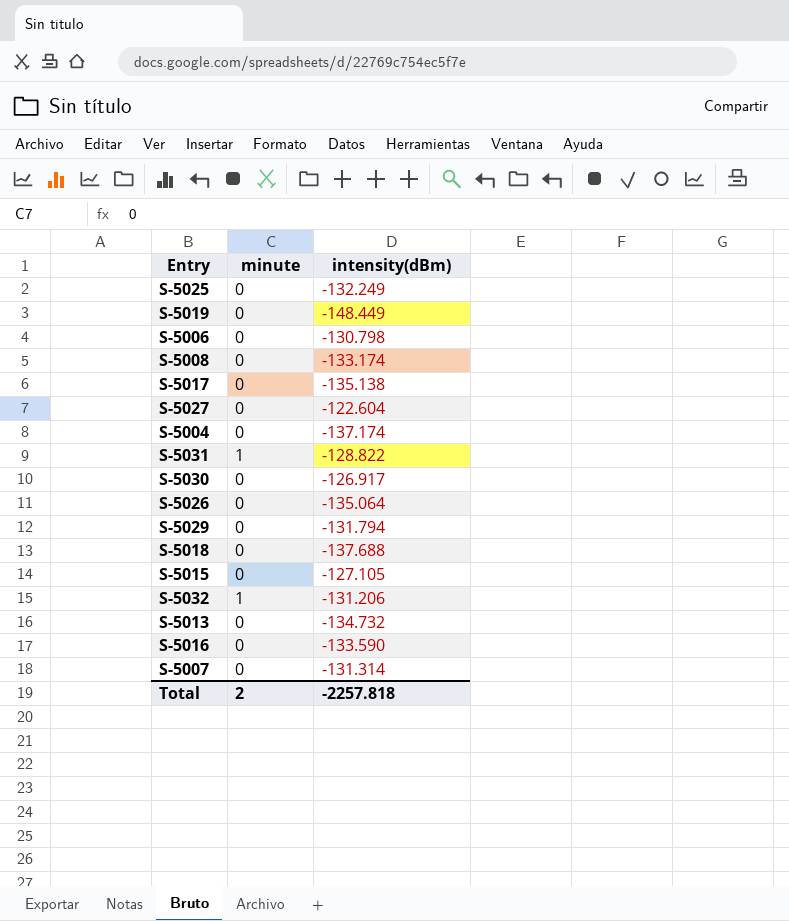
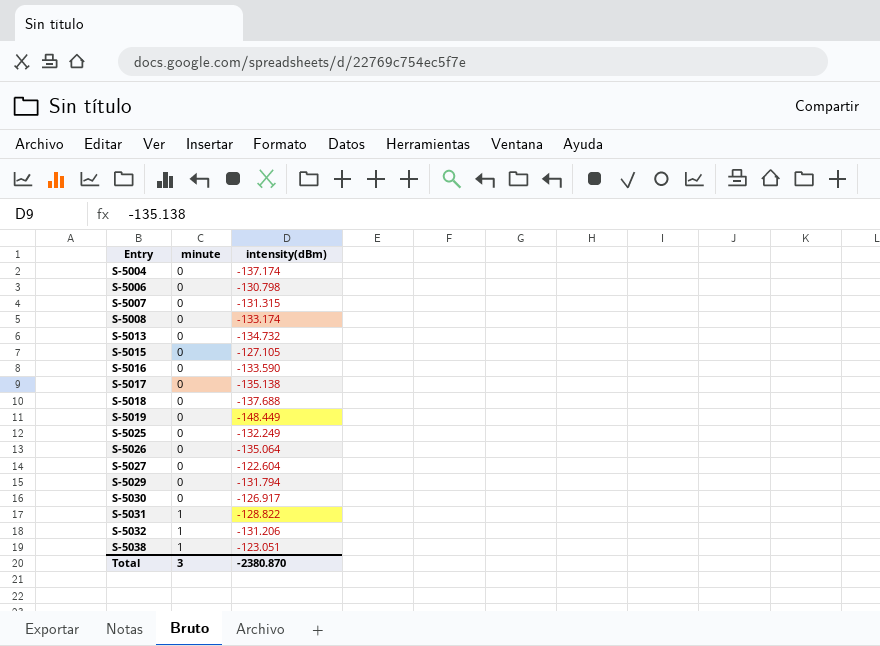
row order: none -> Entry ascending
S-5007 | intensity(dBm): -131.314 -> -131.315
row S-5038: none -> 1 | -123.051
Total | minute: 2 -> 3
Total | intensity(dBm): -2257.818 -> -2380.870

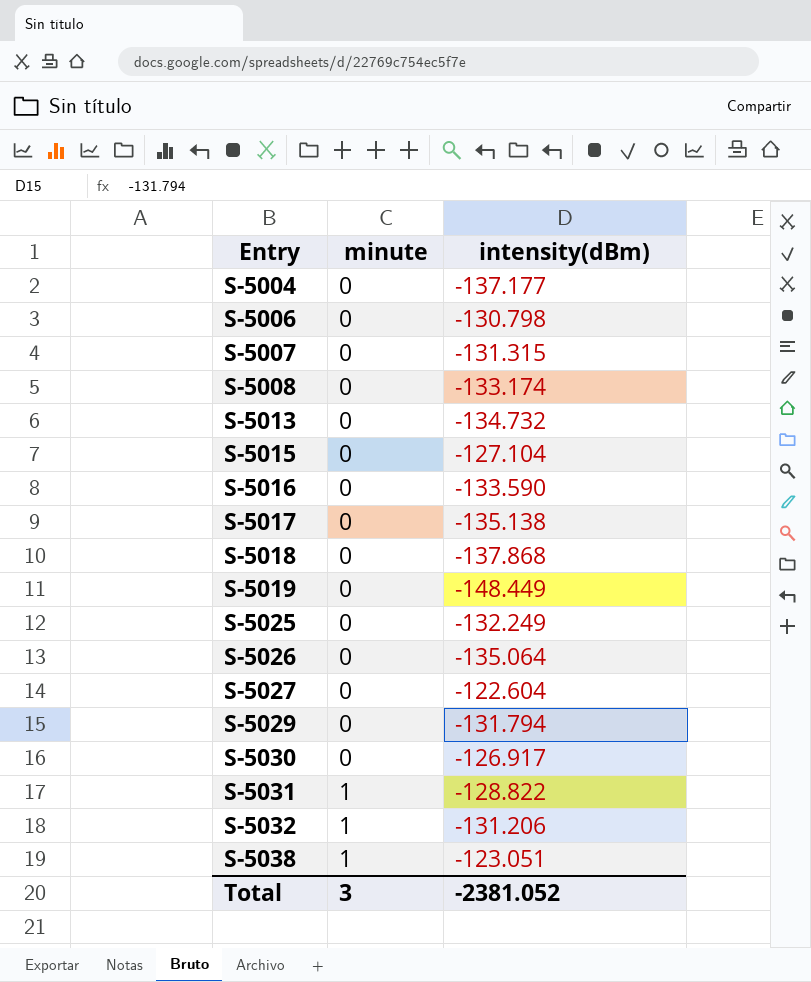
S-5004 | intensity(dBm): -137.174 -> -137.177
S-5015 | intensity(dBm): -127.105 -> -127.104
S-5018 | intensity(dBm): -137.688 -> -137.868
Total | intensity(dBm): -2380.870 -> -2381.052

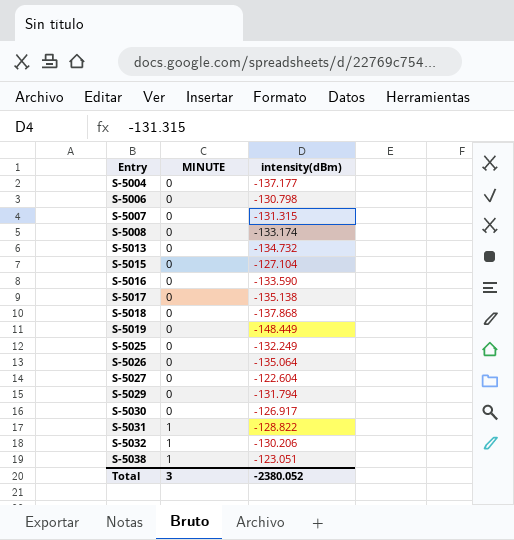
column name: minute -> MINUTE
S-5032 | intensity(dBm): -131.206 -> -130.206
Total | intensity(dBm): -2381.052 -> -2380.052

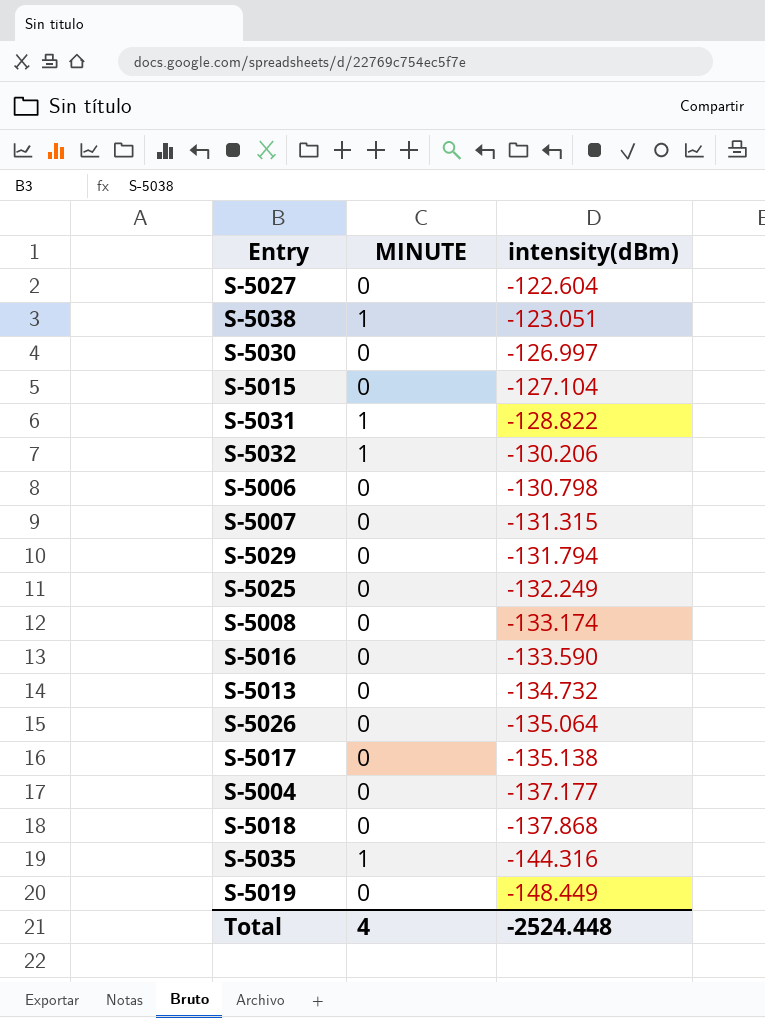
row order: Entry ascending -> intensity(dBm) descending
S-5030 | intensity(dBm): -126.917 -> -126.997
row S-5035: none -> 1 | -144.316
Total | MINUTE: 3 -> 4
Total | intensity(dBm): -2380.052 -> -2524.448

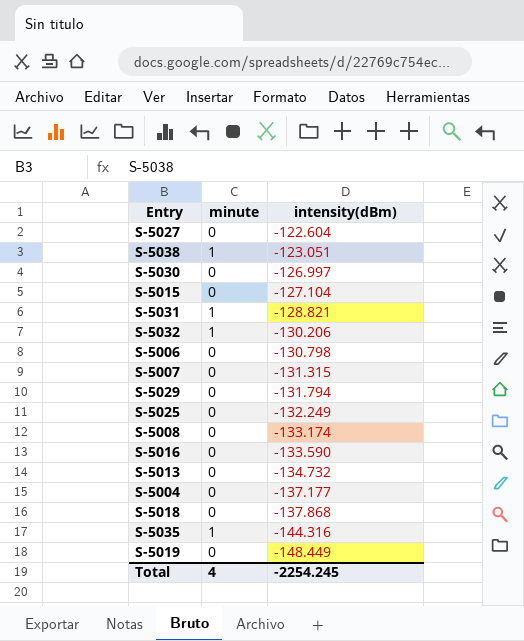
column name: MINUTE -> minute
row S-5026: 0 | -135.064 -> none
row S-5017: 0 | -135.138 -> none
S-5031 | intensity(dBm): -128.822 -> -128.821
Total | intensity(dBm): -2524.448 -> -2254.245

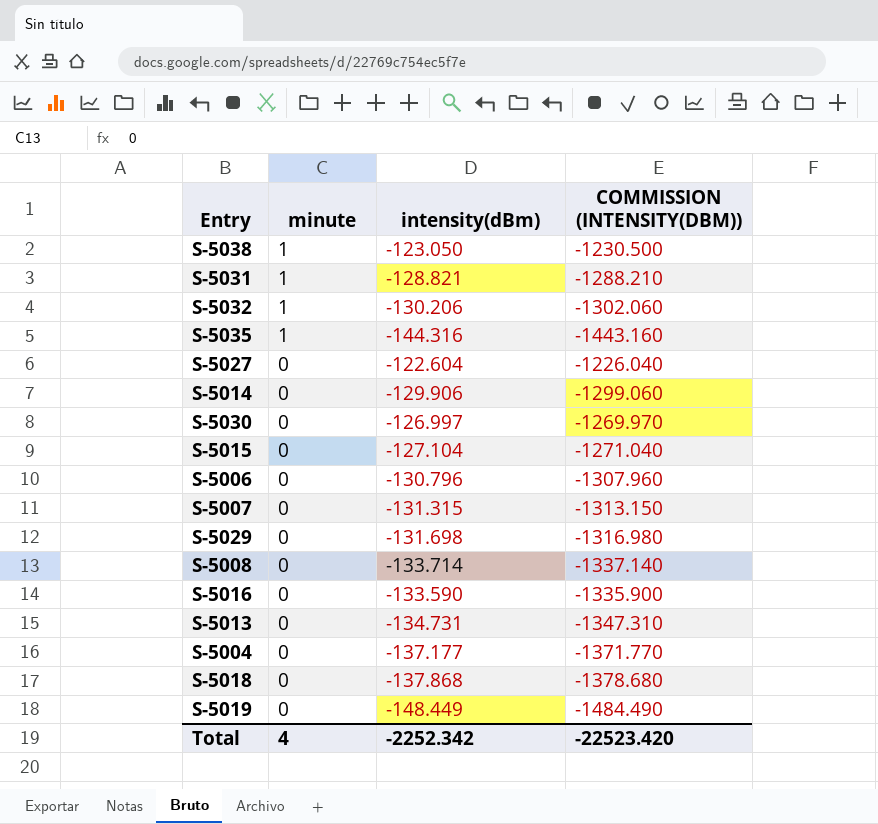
row order: intensity(dBm) descending -> minute descending
column COMMISSION (INTENSITY(DBM)) | formula: none -> [intensity(dBm)] * 10
row S-5025: 0 | -132.249 -> none
S-5038 | intensity(dBm): -123.051 -> -123.050
row S-5014: none -> 0 | -129.906 | -1299.060
S-5006 | intensity(dBm): -130.798 -> -130.796
S-5029 | intensity(dBm): -131.794 -> -131.698
S-5008 | intensity(dBm): -133.174 -> -133.714
S-5013 | intensity(dBm): -134.732 -> -134.731
Total | intensity(dBm): -2254.245 -> -2252.342

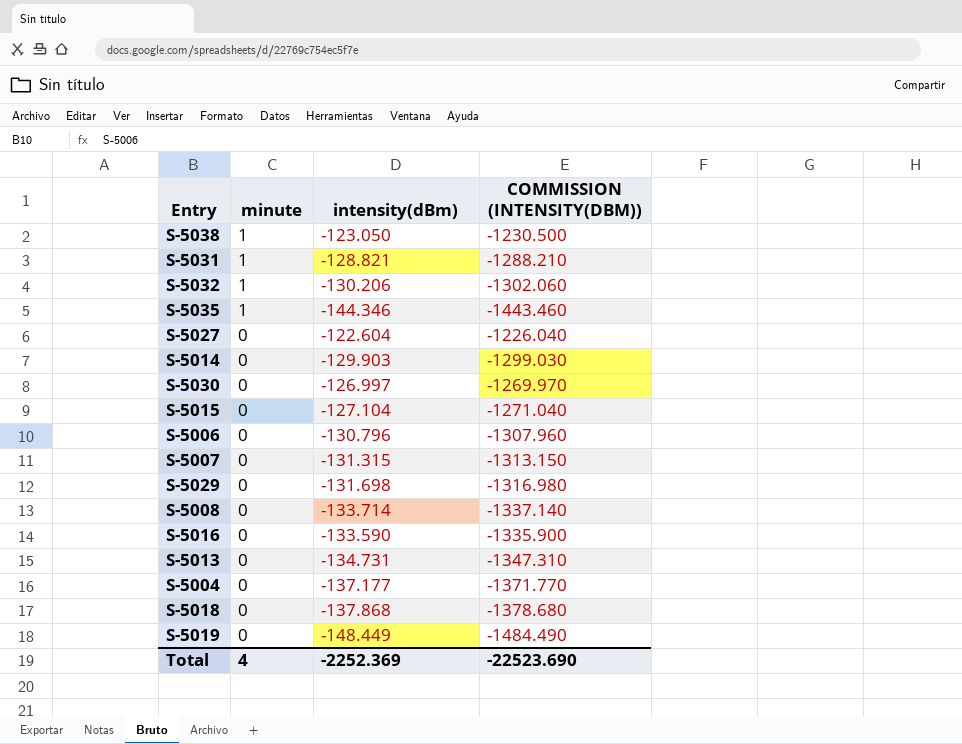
S-5035 | intensity(dBm): -144.316 -> -144.346
S-5035 | COMMISSION (INTENSITY(DBM)): -1443.160 -> -1443.460
S-5014 | intensity(dBm): -129.906 -> -129.903
S-5014 | COMMISSION (INTENSITY(DBM)): -1299.060 -> -1299.030
Total | intensity(dBm): -2252.342 -> -2252.369
Total | COMMISSION (INTENSITY(DBM)): -22523.420 -> -22523.690

